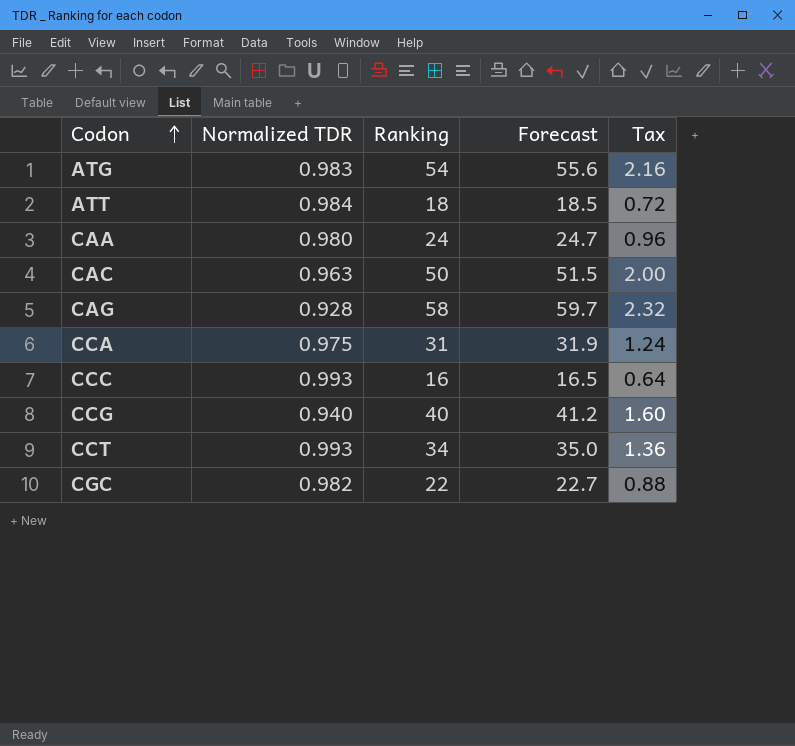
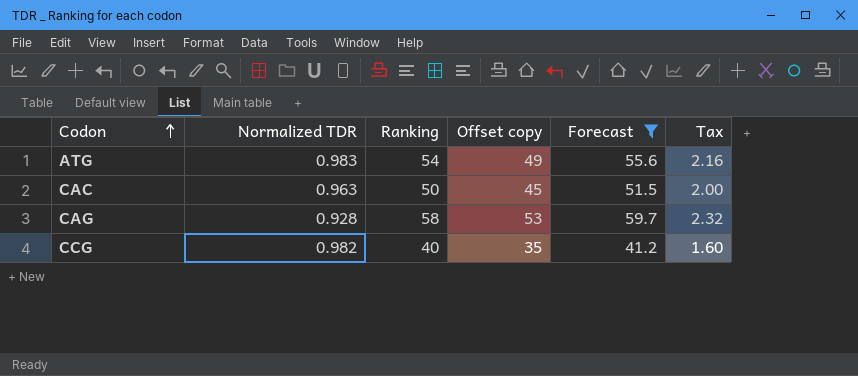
filter: none -> Forecast >= 41.2
column Offset copy | formula: none -> [Ranking] - 5
CCG | Normalized TDR: 0.940 -> 0.982

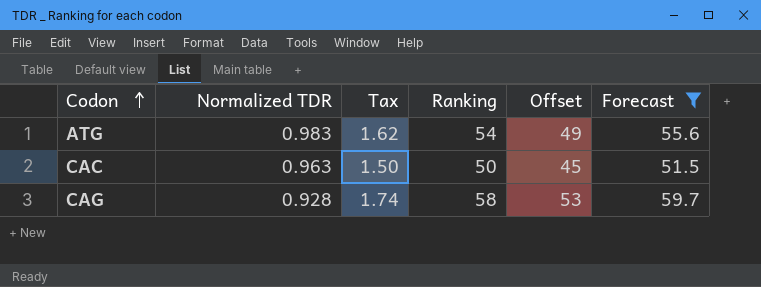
column Tax | formula: [Ranking] * 0.04 -> [Ranking] * 0.03
column Tax | position: 6 -> 3
column name: Offset copy -> Offset
row CCG: 0.982 | 40 | 35 | 41.2 | 1.60 -> none

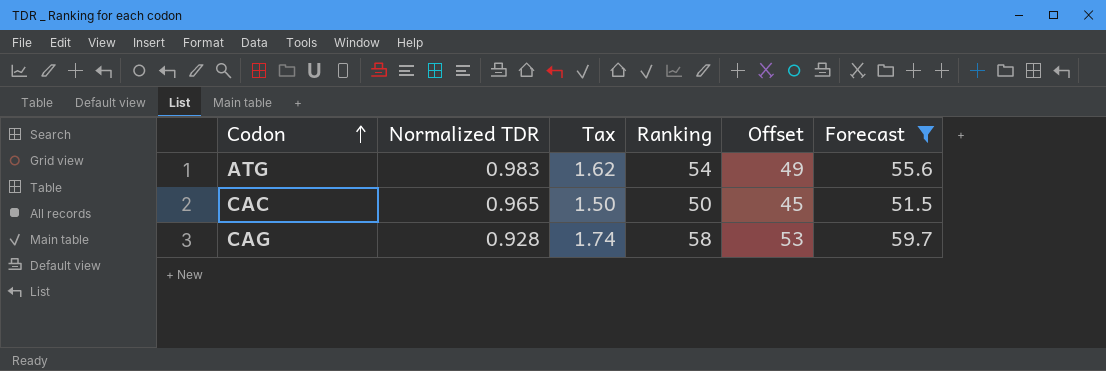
CAC | Normalized TDR: 0.963 -> 0.965

